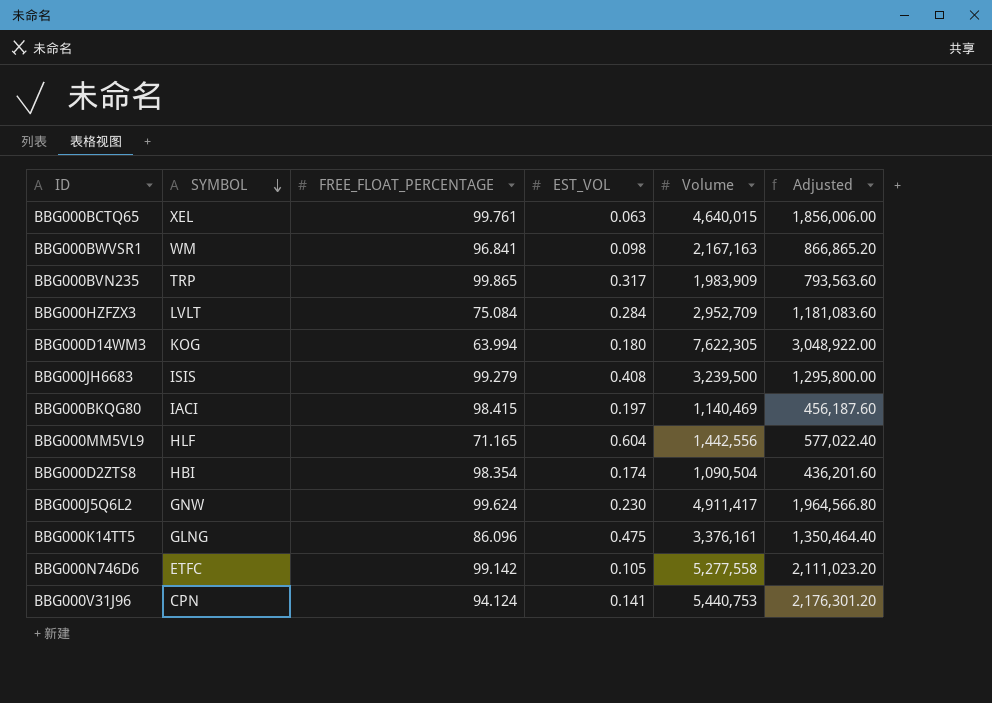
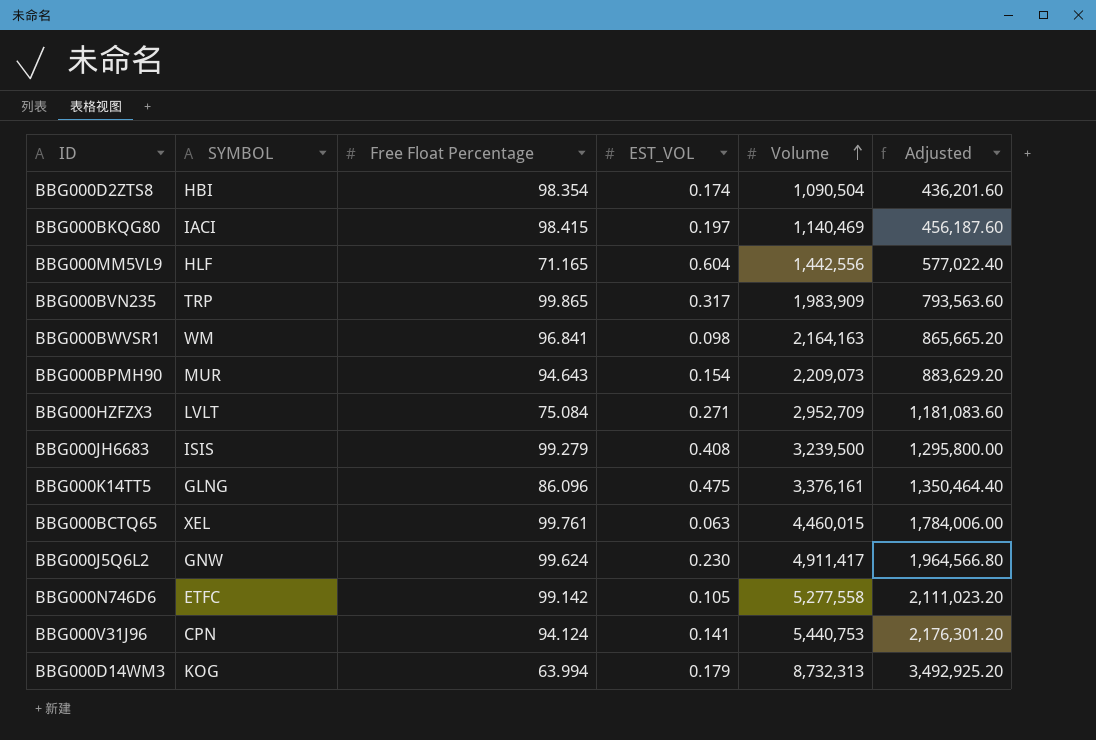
row order: SYMBOL descending -> Volume ascending
column name: FREE_FLOAT_PERCENTAGE -> Free Float Percentage
BBG000BWVSR1 | Volume: 2,167,163 -> 2,164,163
BBG000BWVSR1 | Adjusted: 866,865.20 -> 865,665.20
row BBG000BPMH90: none -> MUR | 94.643 | 0.154 | 2,209,073 | 883,629.20
BBG000HZFZX3 | EST_VOL: 0.284 -> 0.271
BBG000BCTQ65 | Volume: 4,640,015 -> 4,460,015
BBG000BCTQ65 | Adjusted: 1,856,006.00 -> 1,784,006.00
BBG000D14WM3 | EST_VOL: 0.180 -> 0.179
BBG000D14WM3 | Volume: 7,622,305 -> 8,732,313
BBG000D14WM3 | Adjusted: 3,048,922.00 -> 3,492,925.20

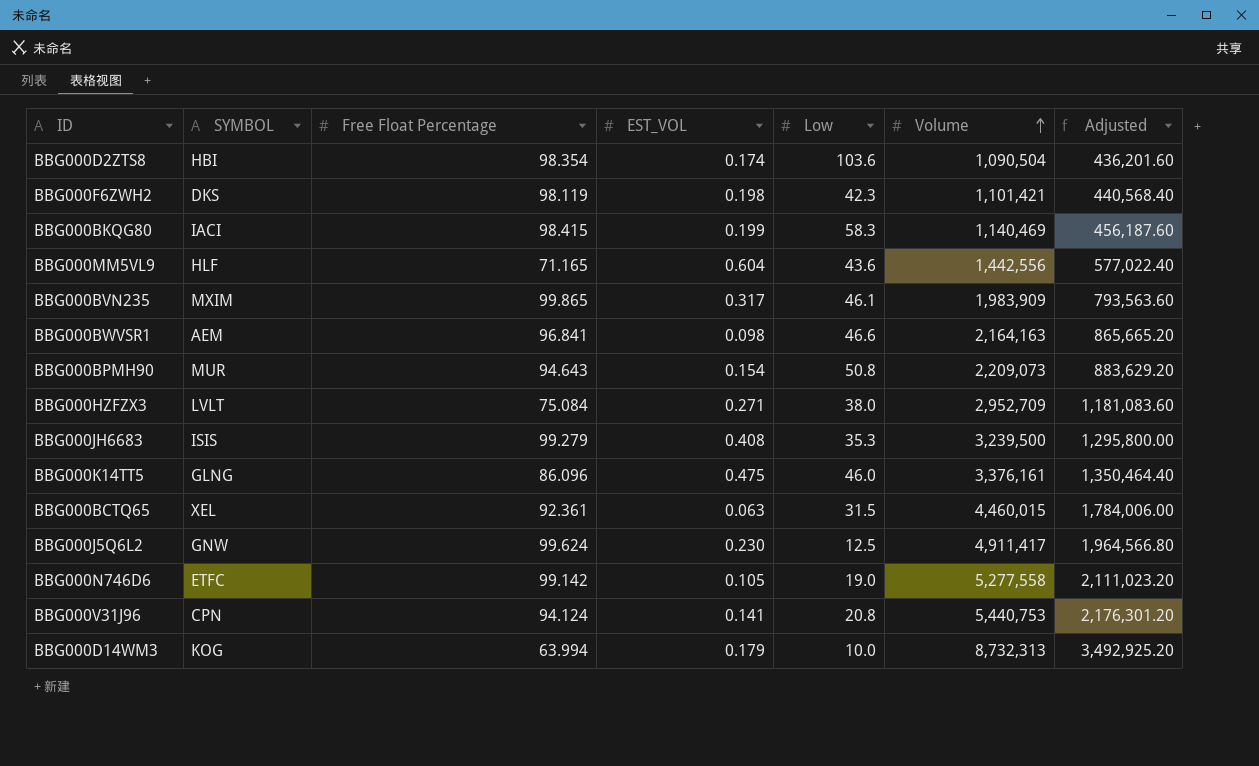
column Low | position: none -> 5
row BBG000F6ZWH2: none -> DKS | 98.119 | 0.198 | 42.3 | 1,101,421 | 440,568.40
BBG000BKQG80 | EST_VOL: 0.197 -> 0.199
BBG000BVN235 | SYMBOL: TRP -> MXIM
BBG000BWVSR1 | SYMBOL: WM -> AEM
BBG000BCTQ65 | Free Float Percentage: 99.761 -> 92.361

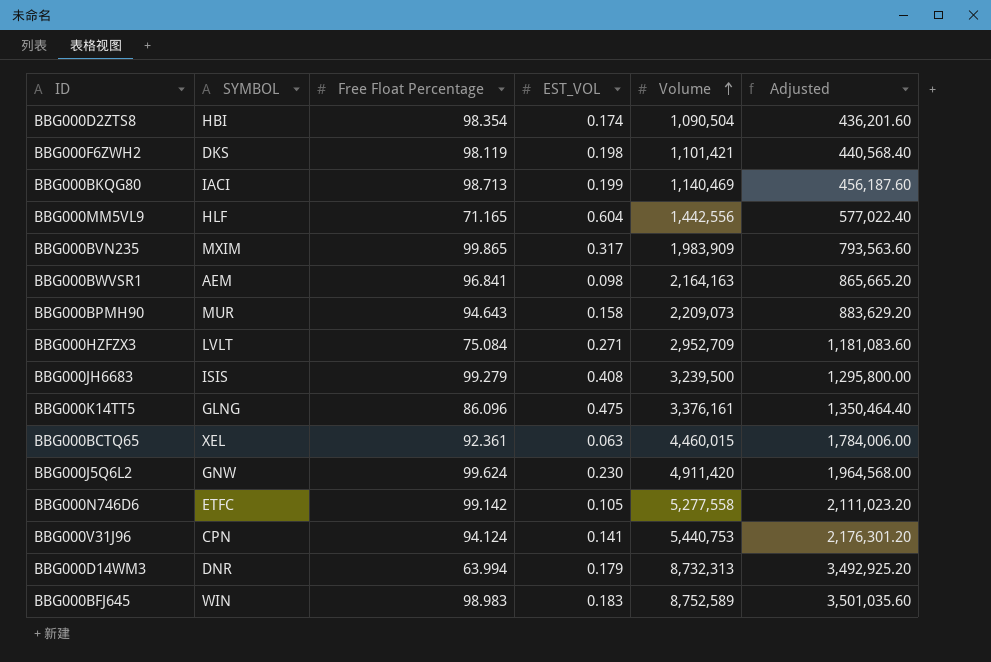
column Low | position: 5 -> none
BBG000BKQG80 | Free Float Percentage: 98.415 -> 98.713
BBG000BPMH90 | EST_VOL: 0.154 -> 0.158
BBG000J5Q6L2 | Volume: 4,911,417 -> 4,911,420
BBG000J5Q6L2 | Adjusted: 1,964,566.80 -> 1,964,568.00
BBG000D14WM3 | SYMBOL: KOG -> DNR
row BBG000BFJ645: none -> WIN | 98.983 | 0.183 | 8,752,589 | 3,501,035.60

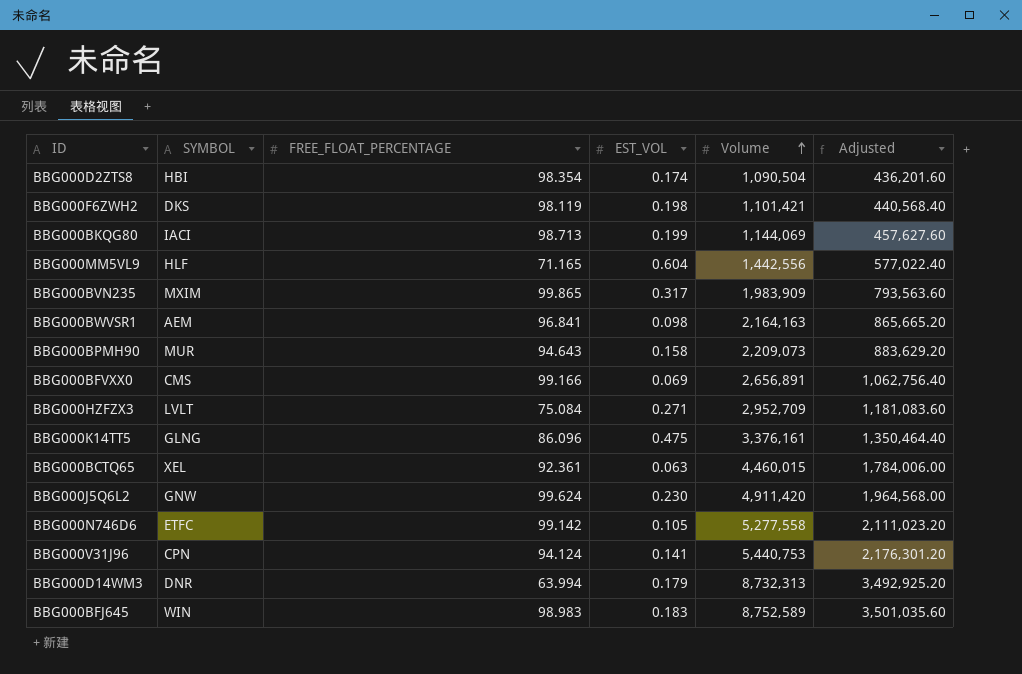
column name: Free Float Percentage -> FREE_FLOAT_PERCENTAGE
row BBG000JH6683: ISIS | 99.279 | 0.408 | 3,239,500 | 1,295,800.00 -> none
BBG000BKQG80 | Volume: 1,140,469 -> 1,144,069
BBG000BKQG80 | Adjusted: 456,187.60 -> 457,627.60
row BBG000BFVXX0: none -> CMS | 99.166 | 0.069 | 2,656,891 | 1,062,756.40

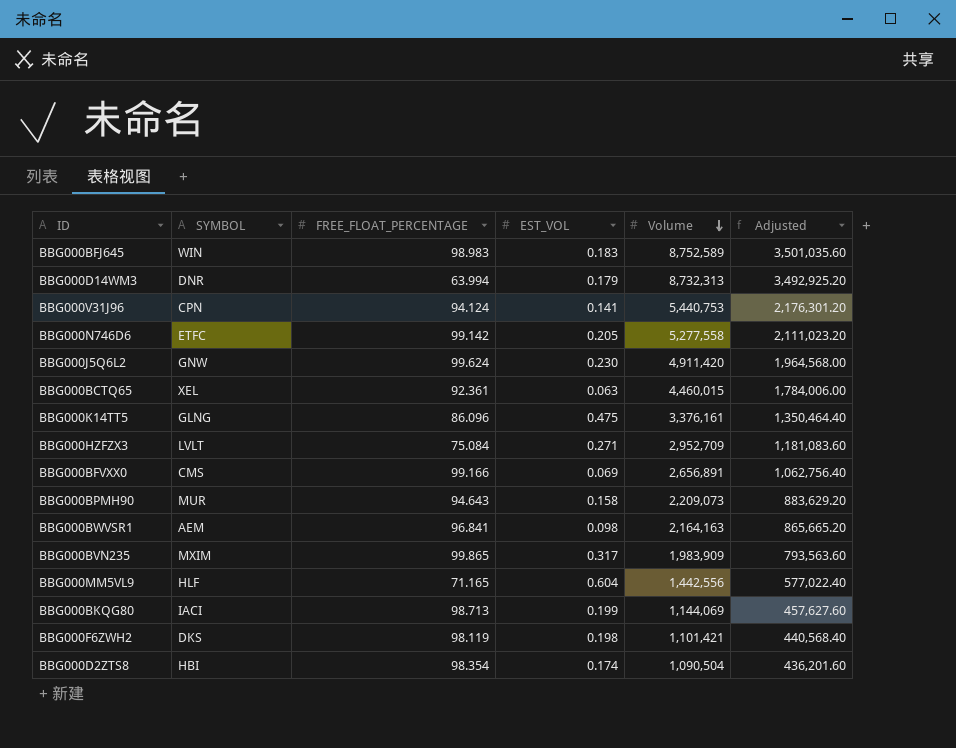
row order: Volume ascending -> Volume descending
BBG000N746D6 | EST_VOL: 0.105 -> 0.205

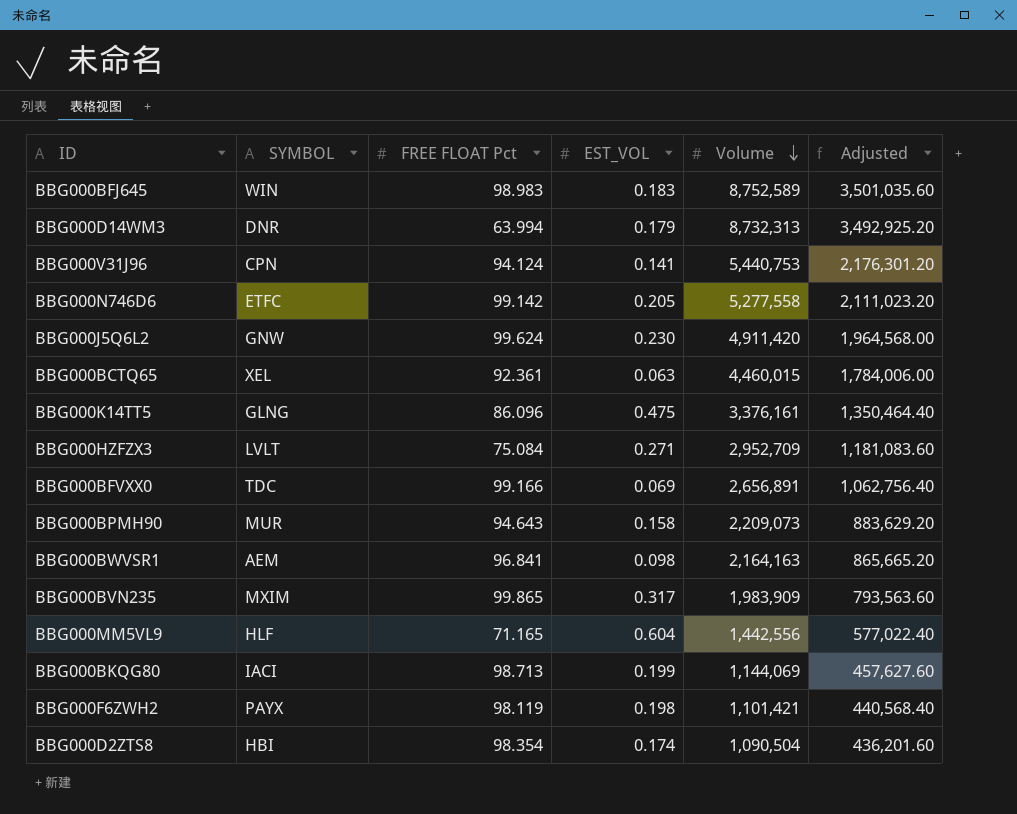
column name: FREE_FLOAT_PERCENTAGE -> FREE FLOAT Pct
BBG000BFVXX0 | SYMBOL: CMS -> TDC
BBG000F6ZWH2 | SYMBOL: DKS -> PAYX

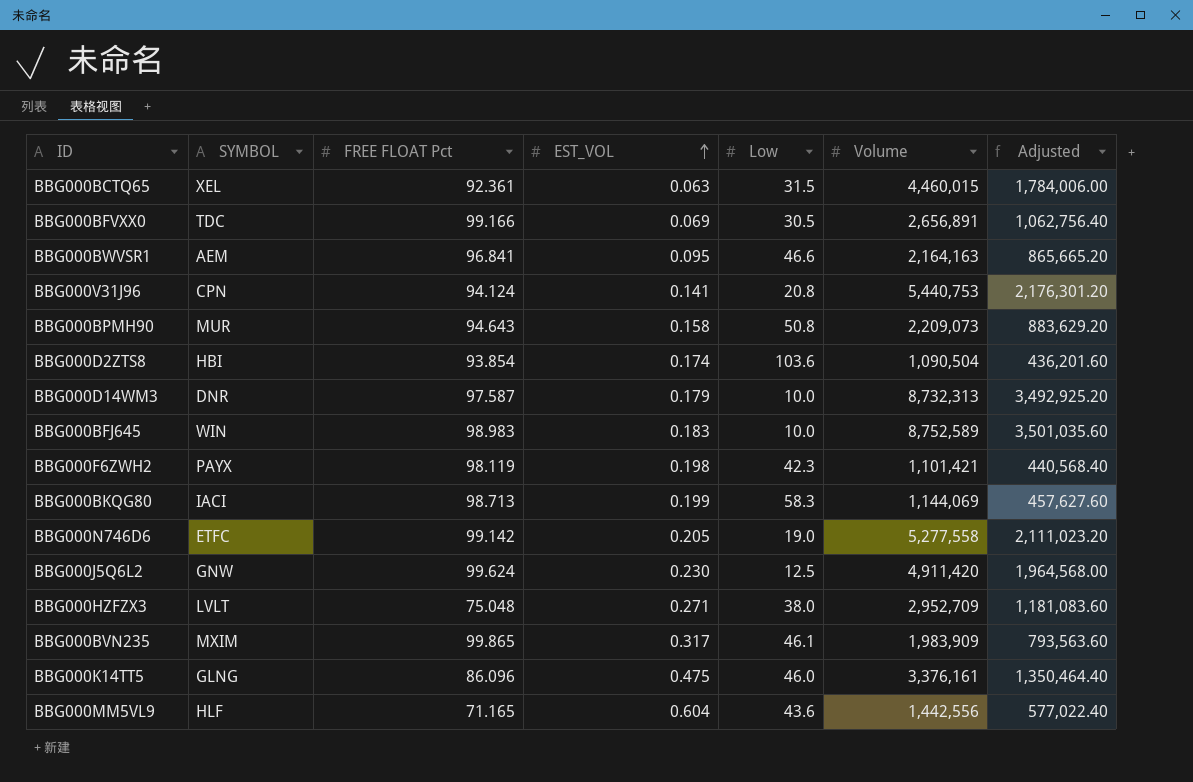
row order: Volume descending -> EST_VOL ascending
column Low | position: none -> 5
BBG000BWVSR1 | EST_VOL: 0.098 -> 0.095
BBG000D2ZTS8 | FREE FLOAT Pct: 98.354 -> 93.854
BBG000D14WM3 | FREE FLOAT Pct: 63.994 -> 97.587
BBG000HZFZX3 | FREE FLOAT Pct: 75.084 -> 75.048

